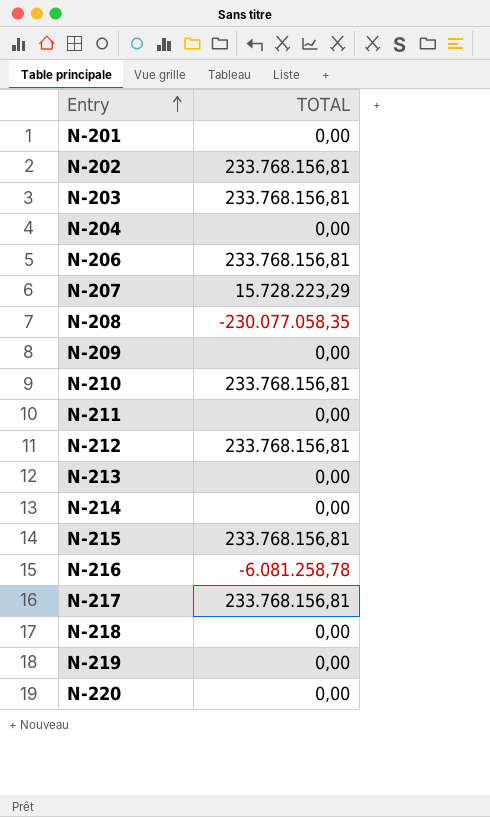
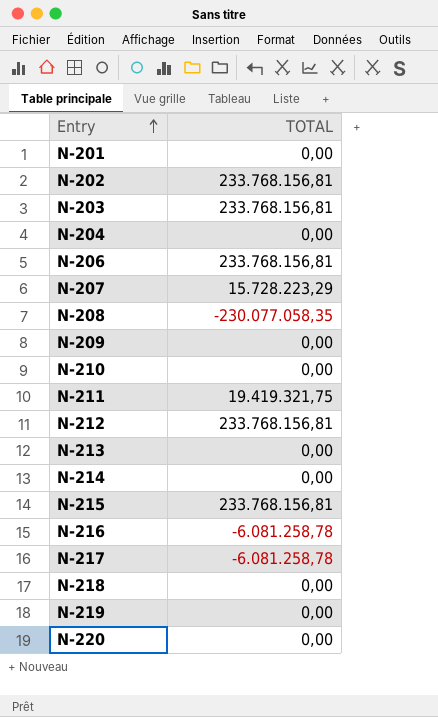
N-210 | TOTAL: 233.768.156,81 -> 0,00
N-211 | TOTAL: 0,00 -> 19.419.321,75
N-217 | TOTAL: 233.768.156,81 -> -6.081.258,78

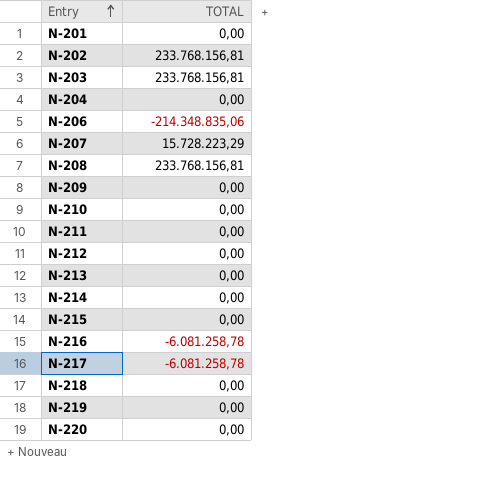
N-206 | TOTAL: 233.768.156,81 -> -214.348.835,06
N-208 | TOTAL: -230.077.058,35 -> 233.768.156,81
N-211 | TOTAL: 19.419.321,75 -> 0,00
N-212 | TOTAL: 233.768.156,81 -> 0,00
N-215 | TOTAL: 233.768.156,81 -> 0,00

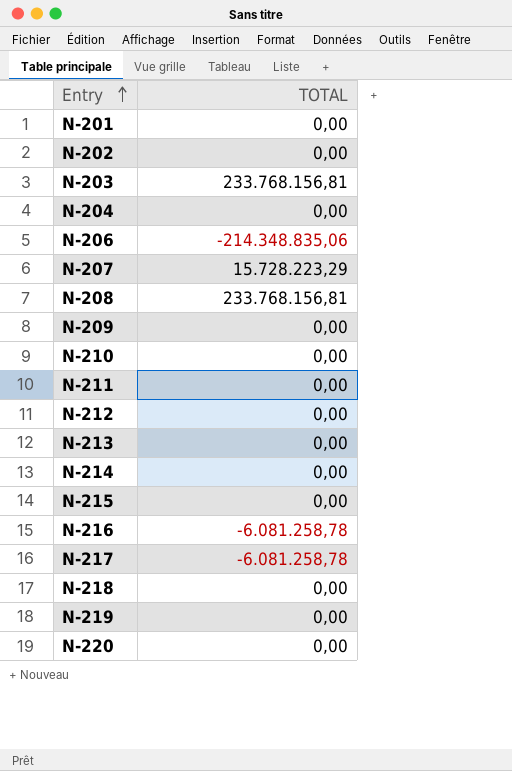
N-202 | TOTAL: 233.768.156,81 -> 0,00

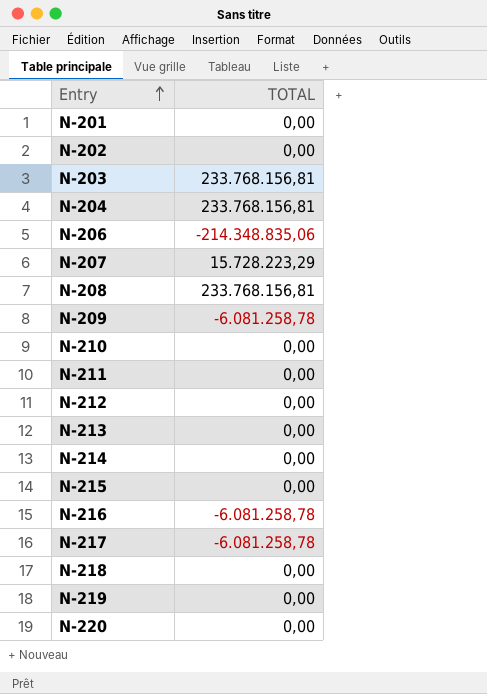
N-204 | TOTAL: 0,00 -> 233.768.156,81
N-209 | TOTAL: 0,00 -> -6.081.258,78

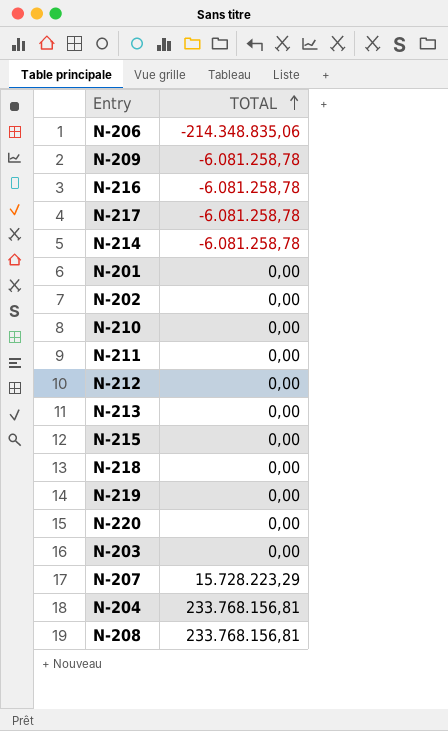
row order: Entry ascending -> TOTAL ascending
N-214 | TOTAL: 0,00 -> -6.081.258,78
N-203 | TOTAL: 233.768.156,81 -> 0,00

